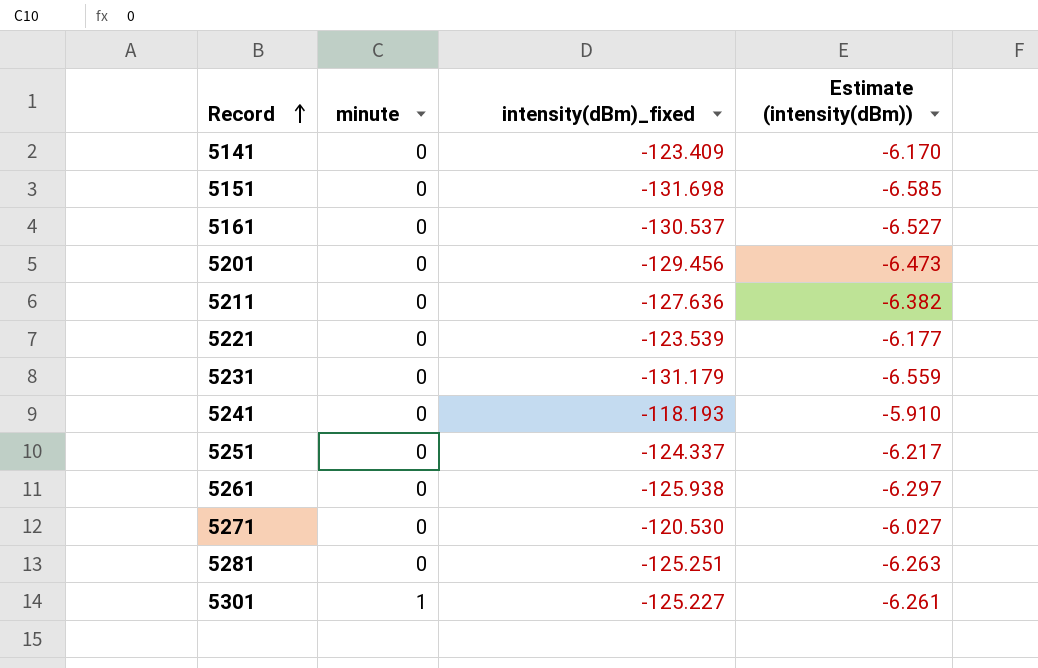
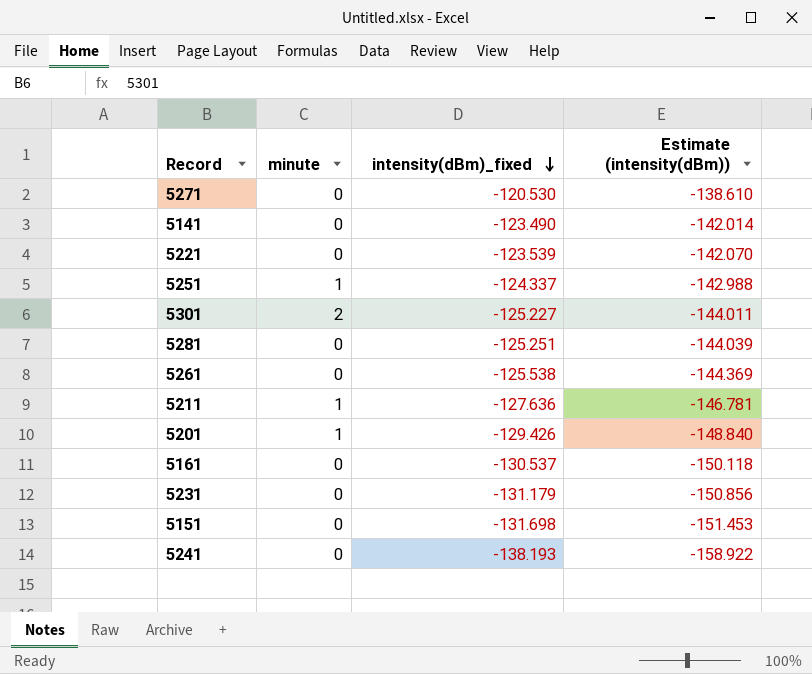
row order: Record ascending -> intensity(dBm)_fixed descending
column Estimate (intensity(dBm)) | formula: [intensity(dBm)_fixed] * 0.05 -> [intensity(dBm)_fixed] * 1.15
5141 | intensity(dBm)_fixed: -123.409 -> -123.490
5251 | minute: 0 -> 1
5301 | minute: 1 -> 2
5261 | intensity(dBm)_fixed: -125.938 -> -125.538
5211 | minute: 0 -> 1
5201 | minute: 0 -> 1
5201 | intensity(dBm)_fixed: -129.456 -> -129.426
5241 | intensity(dBm)_fixed: -118.193 -> -138.193

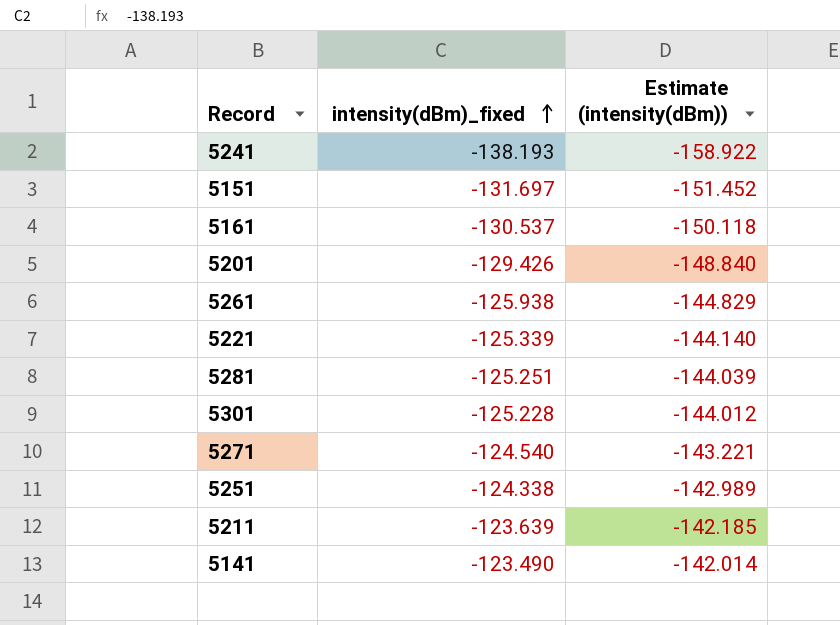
row order: intensity(dBm)_fixed descending -> intensity(dBm)_fixed ascending
column minute | position: 2 -> none
row 5231: 0 | -131.179 | -150.856 -> none
5151 | intensity(dBm)_fixed: -131.698 -> -131.697
5151 | Estimate (intensity(dBm)): -151.453 -> -151.452
5261 | intensity(dBm)_fixed: -125.538 -> -125.938
5261 | Estimate (intensity(dBm)): -144.369 -> -144.829
5221 | intensity(dBm)_fixed: -123.539 -> -125.339
5221 | Estimate (intensity(dBm)): -142.070 -> -144.140
5301 | intensity(dBm)_fixed: -125.227 -> -125.228
5301 | Estimate (intensity(dBm)): -144.011 -> -144.012
5271 | intensity(dBm)_fixed: -120.530 -> -124.540
5271 | Estimate (intensity(dBm)): -138.610 -> -143.221
5251 | intensity(dBm)_fixed: -124.337 -> -124.338
5251 | Estimate (intensity(dBm)): -142.988 -> -142.989
5211 | intensity(dBm)_fixed: -127.636 -> -123.639
5211 | Estimate (intensity(dBm)): -146.781 -> -142.185

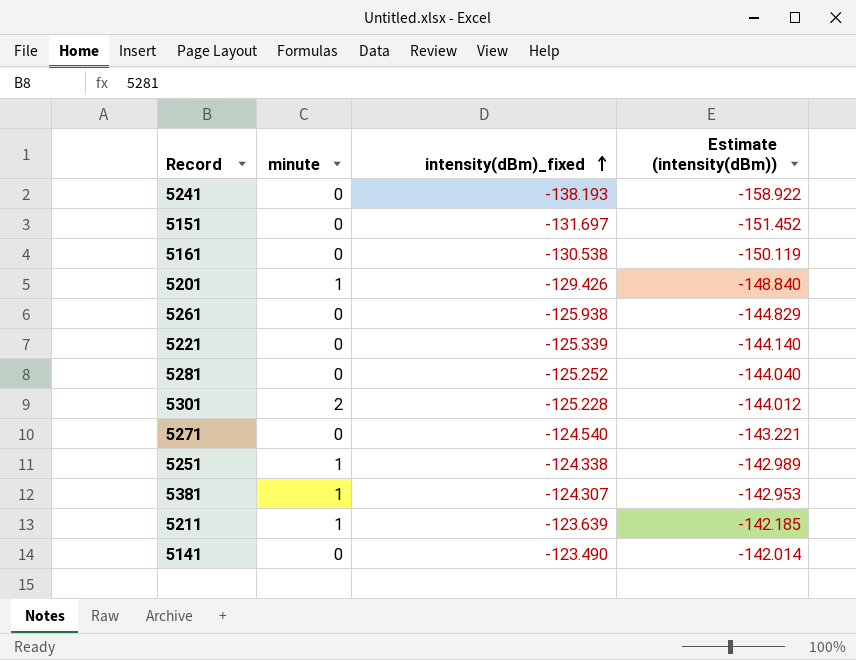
column minute | position: none -> 2
5161 | intensity(dBm)_fixed: -130.537 -> -130.538
5161 | Estimate (intensity(dBm)): -150.118 -> -150.119
5281 | intensity(dBm)_fixed: -125.251 -> -125.252
5281 | Estimate (intensity(dBm)): -144.039 -> -144.040
row 5381: none -> 1 | -124.307 | -142.953

